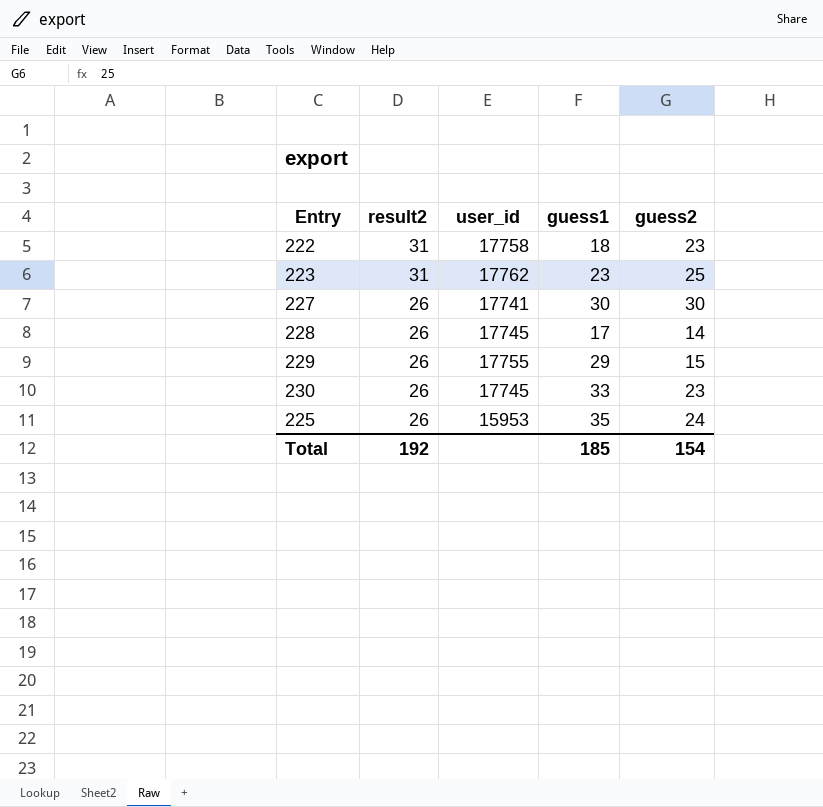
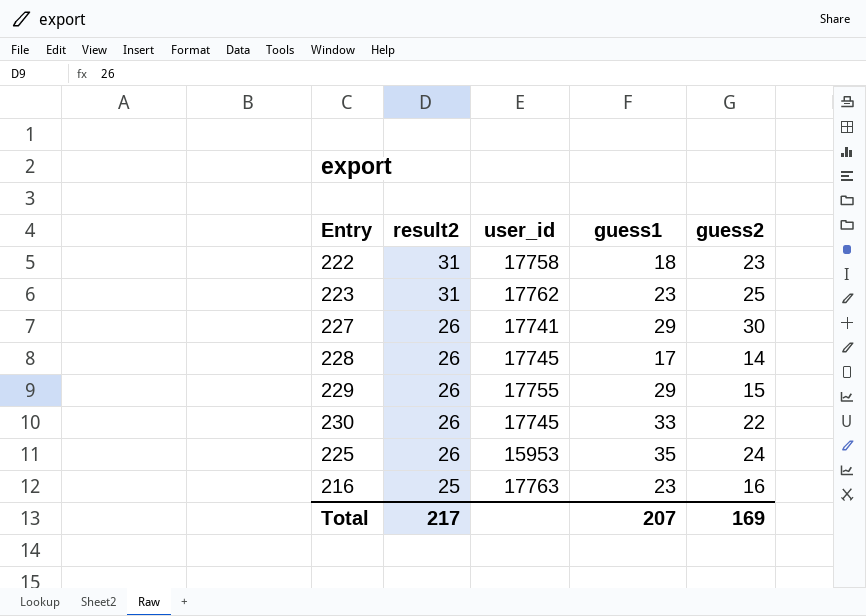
227 | guess1: 30 -> 29
230 | guess2: 23 -> 22
row 216: none -> 25 | 17763 | 23 | 16
Total | result2: 192 -> 217
Total | guess1: 185 -> 207
Total | guess2: 154 -> 169

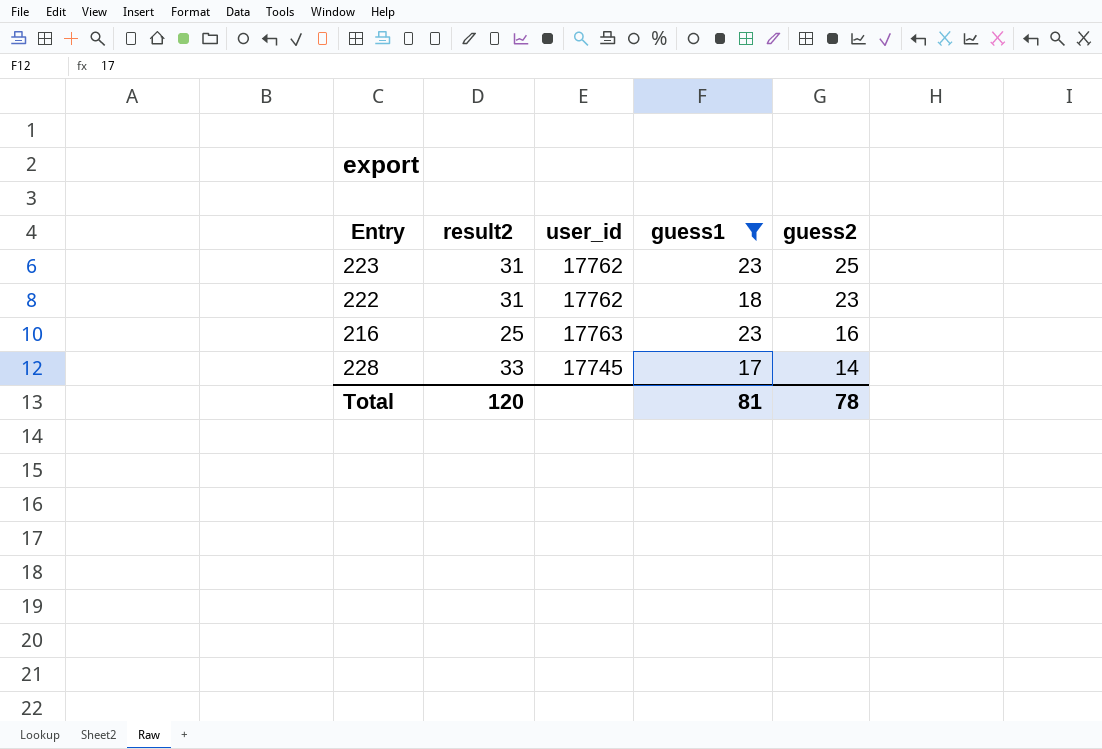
filter: none -> guess1 <= 23
row order: result2 descending -> guess2 descending
222 | user_id: 17758 -> 17762
228 | result2: 26 -> 33
Total | result2: 217 -> 120
Total | guess1: 207 -> 81
Total | guess2: 169 -> 78

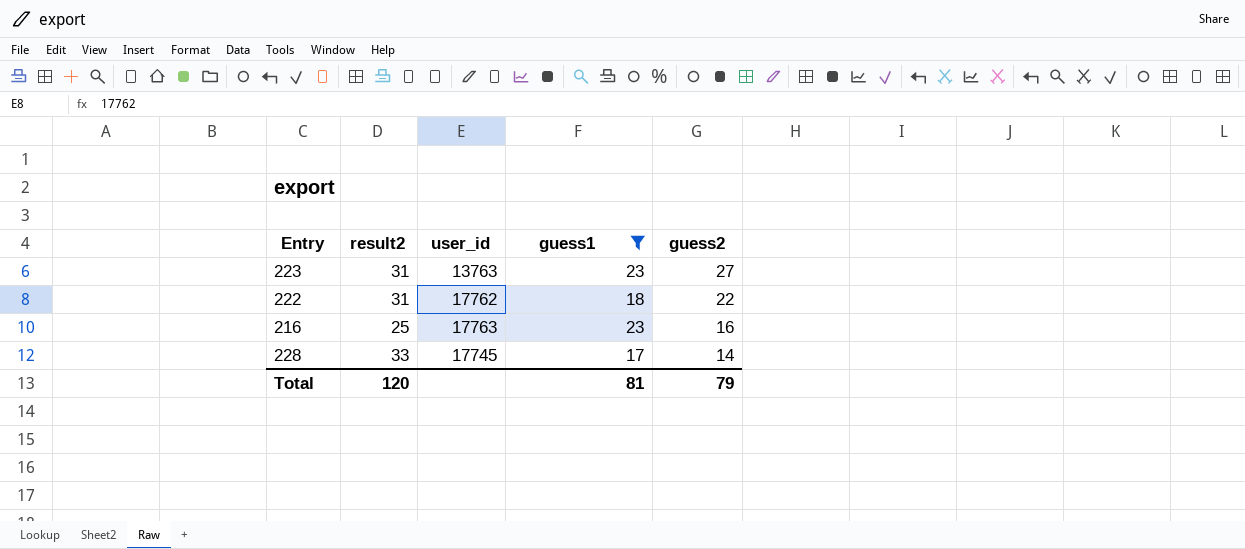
223 | user_id: 17762 -> 13763
223 | guess2: 25 -> 27
222 | guess2: 23 -> 22
Total | guess2: 78 -> 79

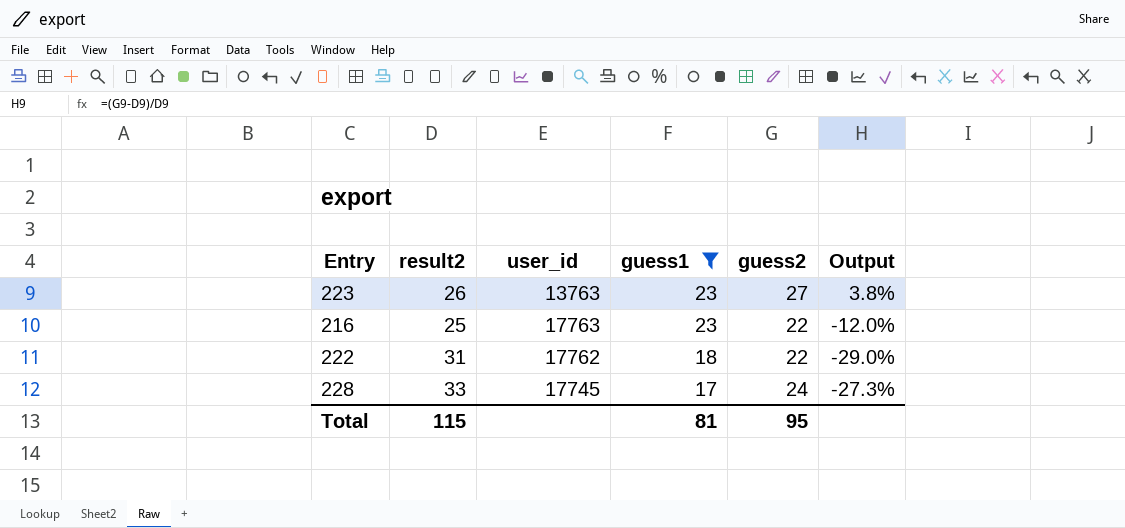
row order: guess2 descending -> guess1 descending
column Output | formula: none -> ([guess2] - [result2]) / [result2]
223 | result2: 31 -> 26
216 | guess2: 16 -> 22
228 | guess2: 14 -> 24
Total | result2: 120 -> 115
Total | guess2: 79 -> 95

